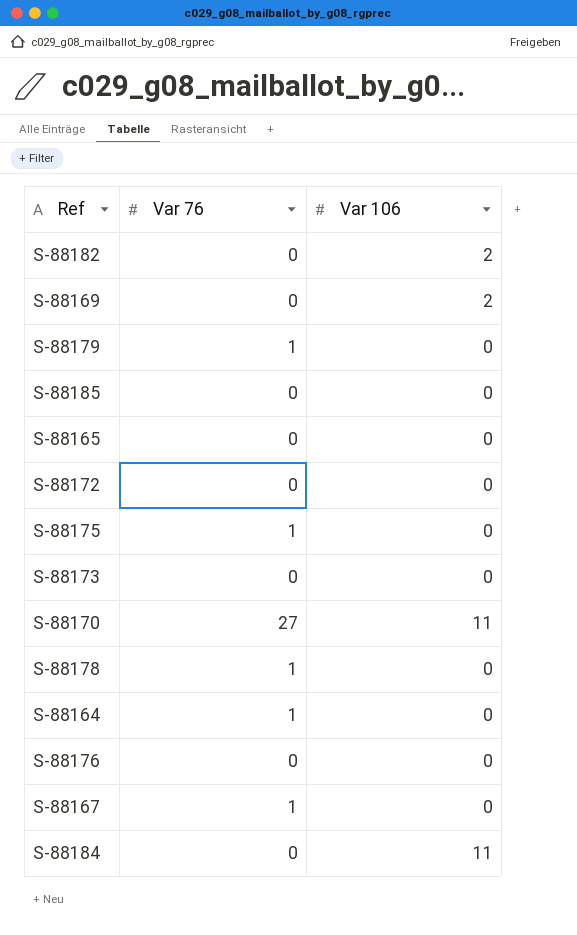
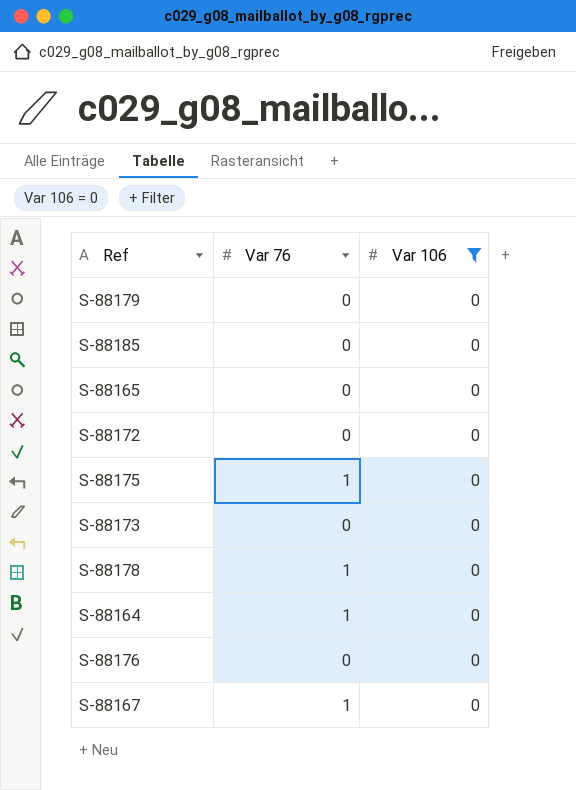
filter: none -> Var 106 = 0
S-88179 | Var 76: 1 -> 0

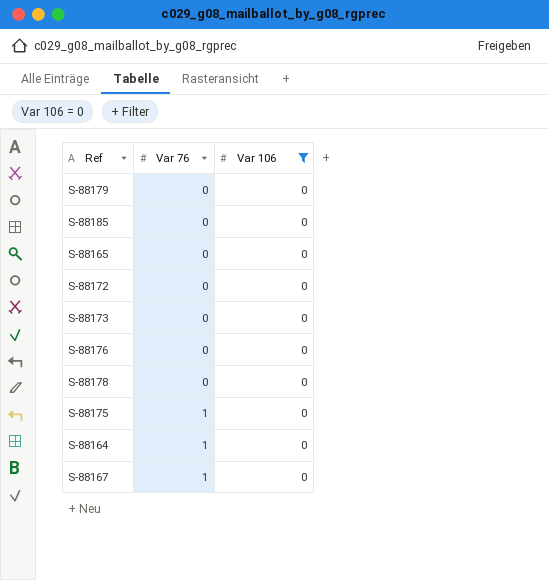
row order: none -> Var 76 ascending
S-88178 | Var 76: 1 -> 0

